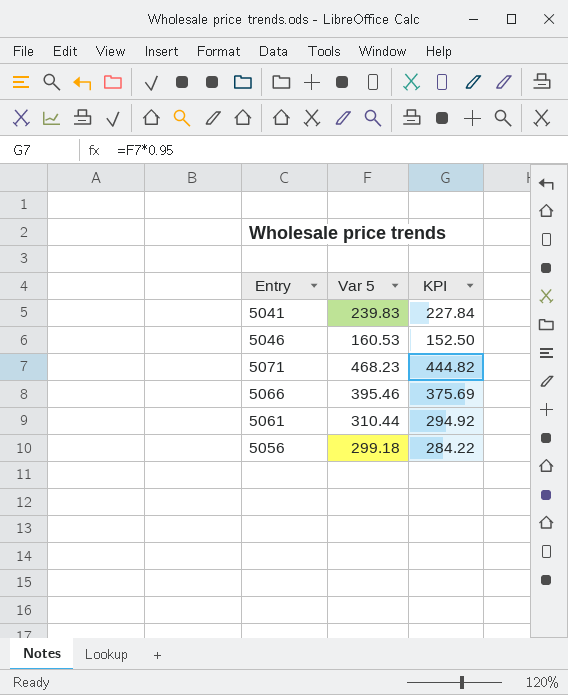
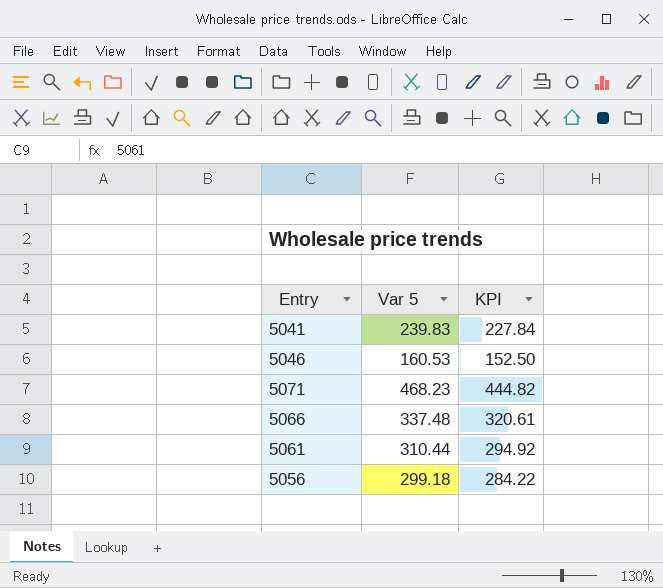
5066 | Var 5: 395.46 -> 337.48
5066 | KPI: 375.69 -> 320.61

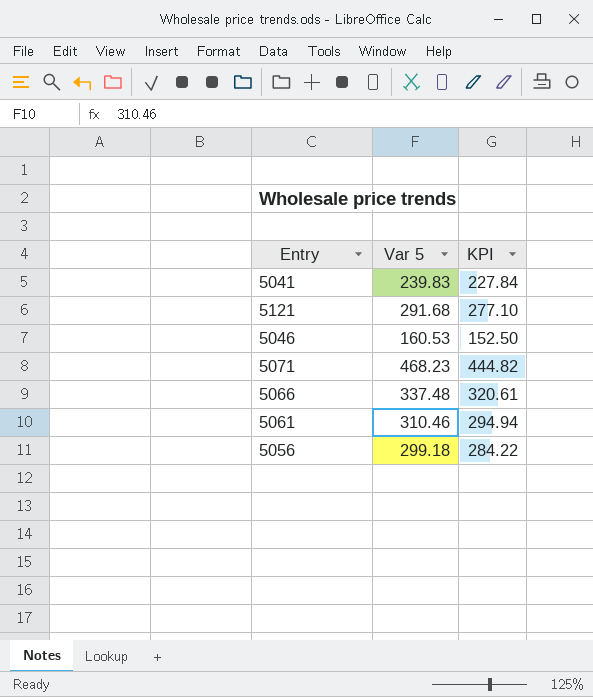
row 5121: none -> 291.68 | 277.10
5061 | Var 5: 310.44 -> 310.46
5061 | KPI: 294.92 -> 294.94

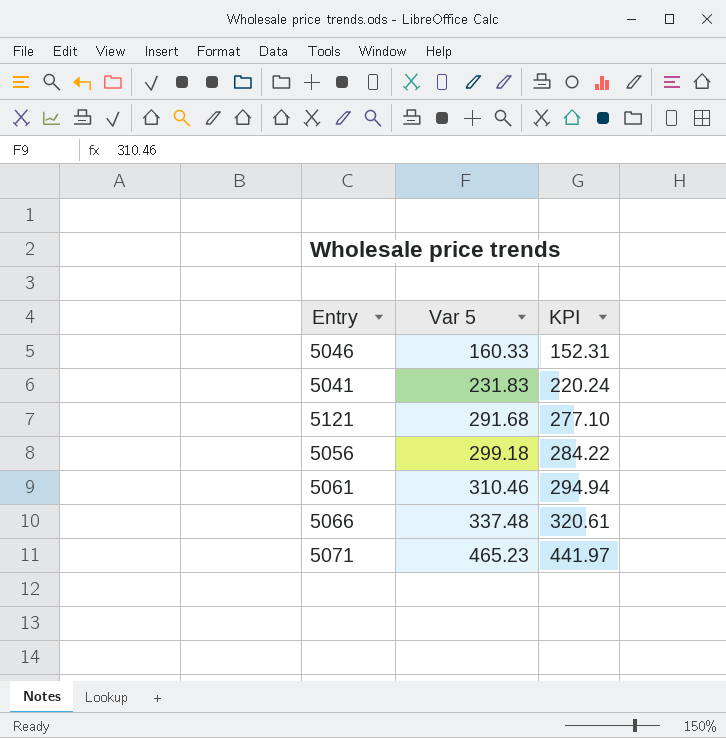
row order: none -> Var 5 ascending
5046 | Var 5: 160.53 -> 160.33
5046 | KPI: 152.50 -> 152.31
5041 | Var 5: 239.83 -> 231.83
5041 | KPI: 227.84 -> 220.24
5071 | Var 5: 468.23 -> 465.23
5071 | KPI: 444.82 -> 441.97

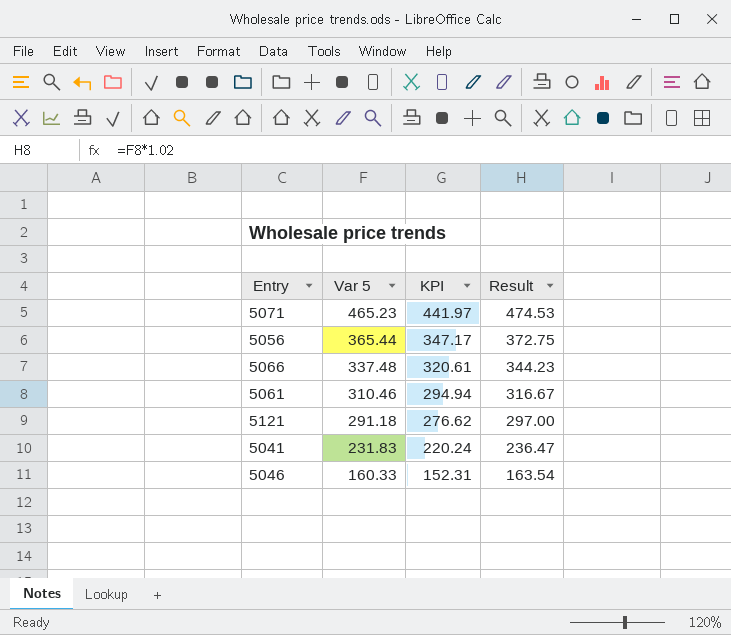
row order: Var 5 ascending -> Var 5 descending
column Result | formula: none -> [Var 5] * 1.02
5056 | Var 5: 299.18 -> 365.44
5056 | KPI: 284.22 -> 347.17
5121 | Var 5: 291.68 -> 291.18
5121 | KPI: 277.10 -> 276.62

